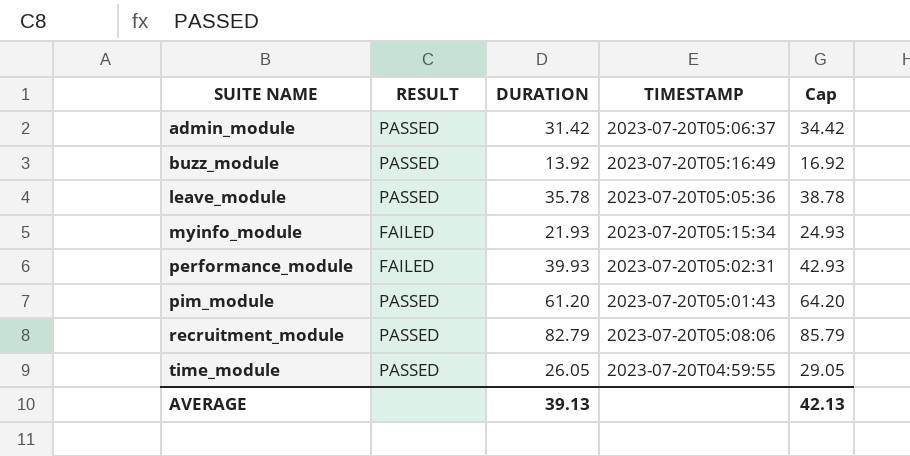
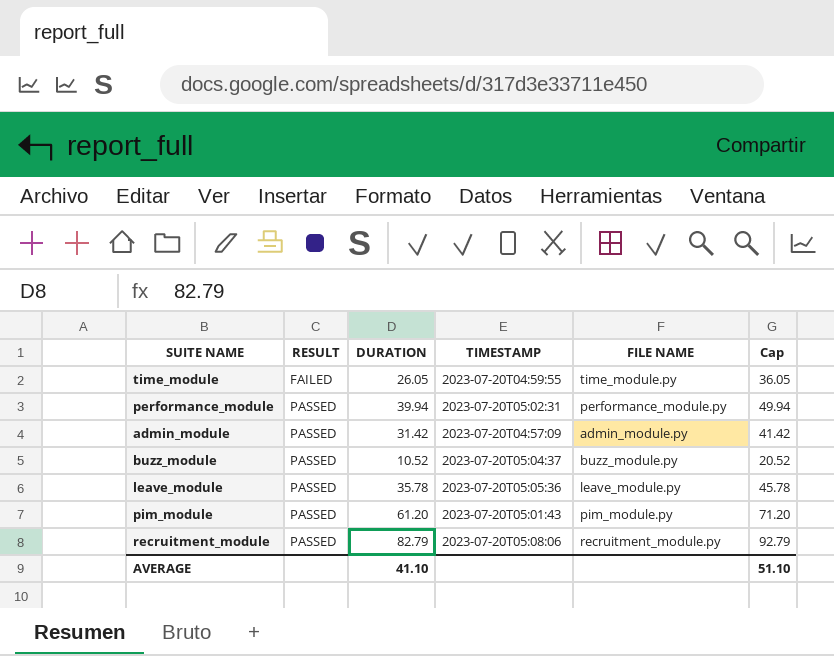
row order: SUITE NAME ascending -> RESULT ascending
column FILE NAME | position: none -> 5
column Cap | formula: [DURATION] + 3 -> [DURATION] + 10
row myinfo_module: FAILED | 21.93 | 2023-07-20T05:15:34 | 24.93 -> none
time_module | RESULT: PASSED -> FAILED
performance_module | RESULT: FAILED -> PASSED
performance_module | DURATION: 39.93 -> 39.94
admin_module | TIMESTAMP: 2023-07-20T05:06:37 -> 2023-07-20T04:57:09
buzz_module | DURATION: 13.92 -> 10.52
buzz_module | TIMESTAMP: 2023-07-20T05:16:49 -> 2023-07-20T05:04:37
AVERAGE | DURATION: 39.13 -> 41.10
AVERAGE | Cap: 42.13 -> 51.10

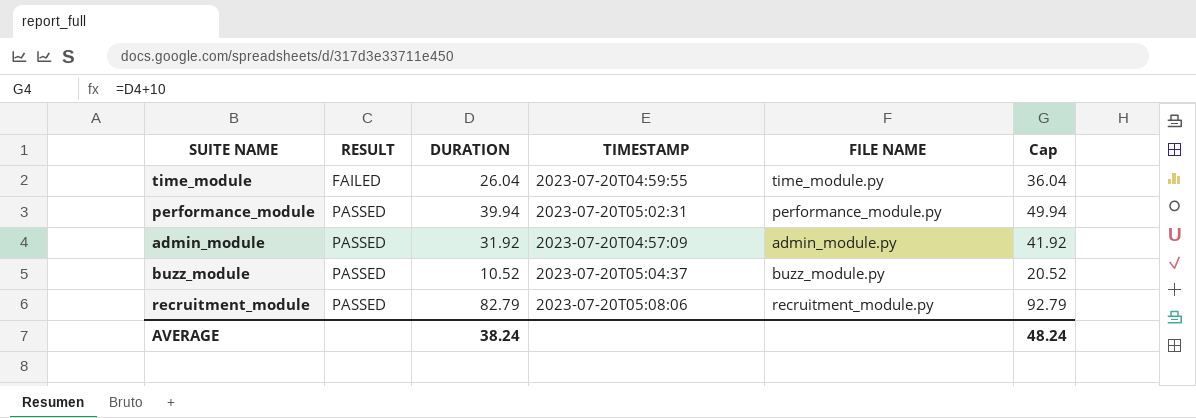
row leave_module: PASSED | 35.78 | 2023-07-20T05:05:36 | leave_module.py | 45.78 -> none
row pim_module: PASSED | 61.20 | 2023-07-20T05:01:43 | pim_module.py | 71.20 -> none
time_module | DURATION: 26.05 -> 26.04
time_module | Cap: 36.05 -> 36.04
admin_module | DURATION: 31.42 -> 31.92
admin_module | Cap: 41.42 -> 41.92
AVERAGE | DURATION: 41.10 -> 38.24
AVERAGE | Cap: 51.10 -> 48.24

